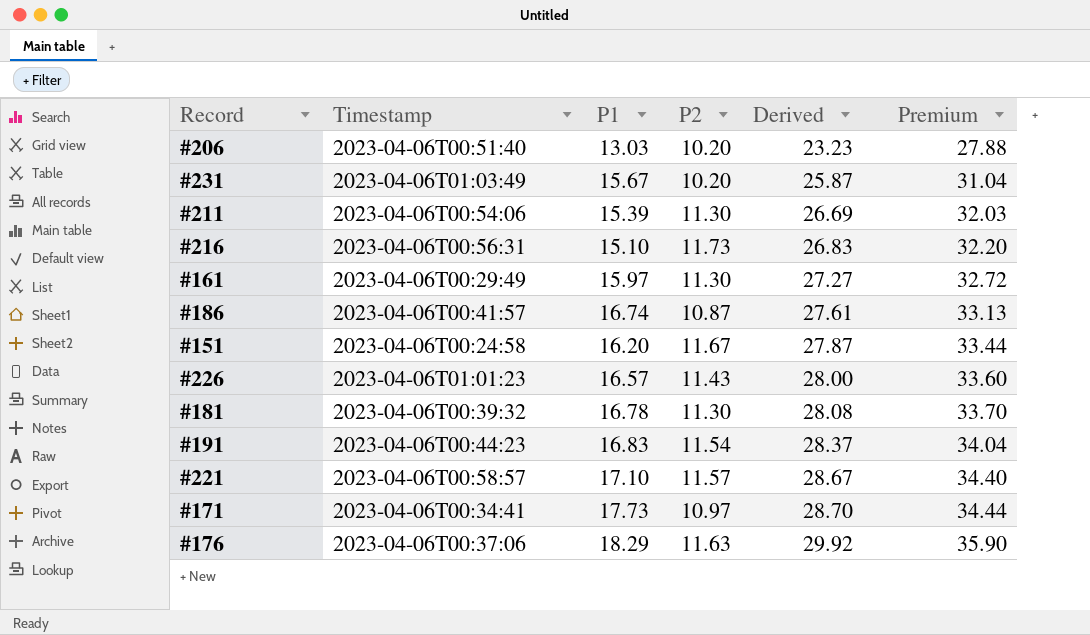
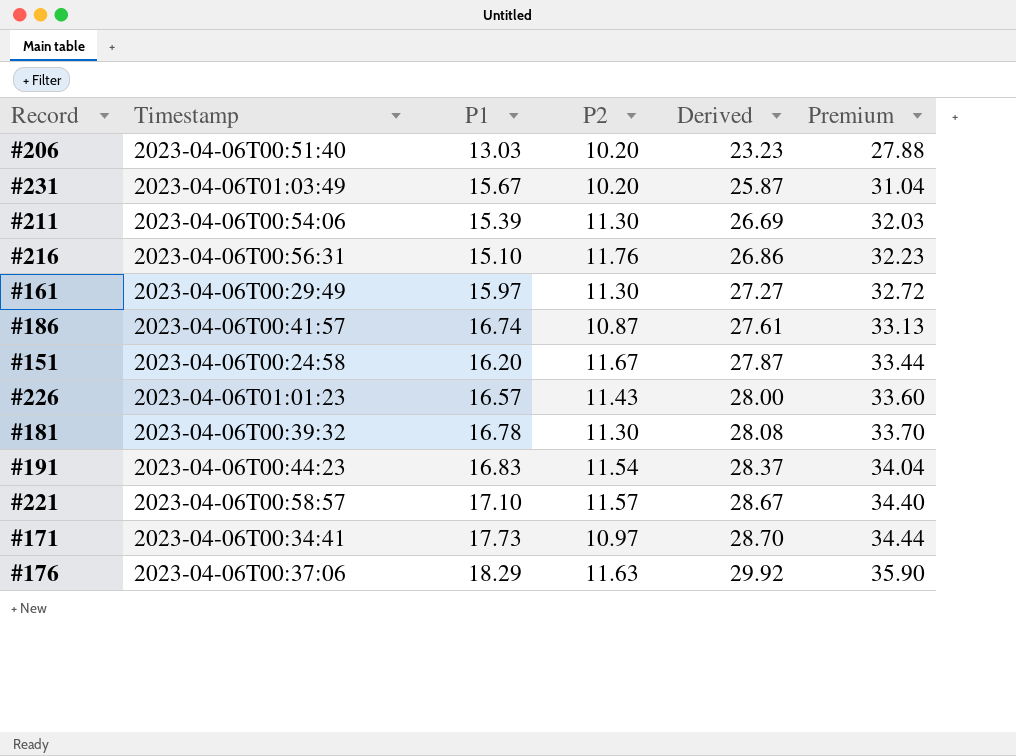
#216 | P2: 11.73 -> 11.76
#216 | Derived: 26.83 -> 26.86
#216 | Premium: 32.20 -> 32.23

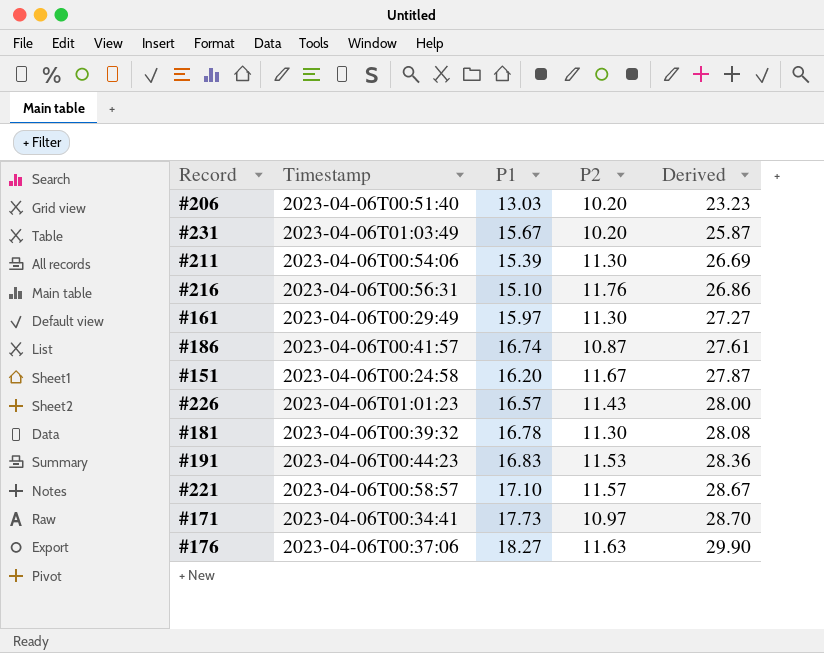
column Premium | formula: [Derived] * 1.2 -> none
#191 | P2: 11.54 -> 11.53
#191 | Derived: 28.37 -> 28.36
#176 | P1: 18.29 -> 18.27
#176 | Derived: 29.92 -> 29.90

